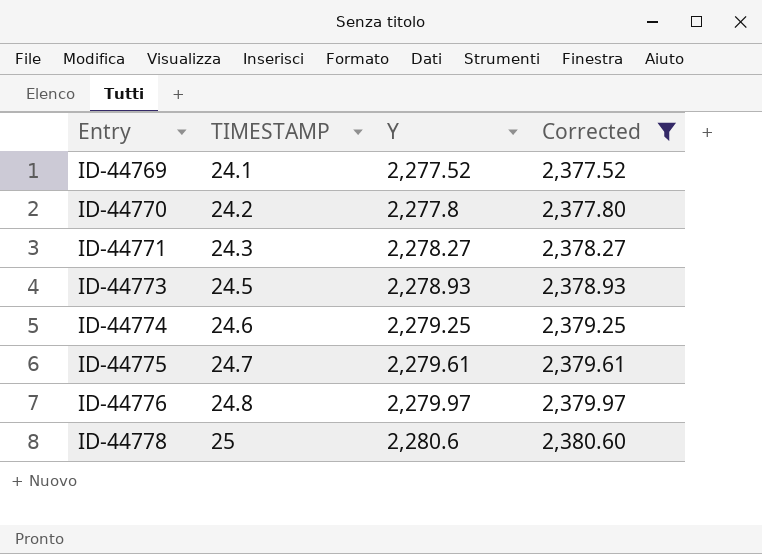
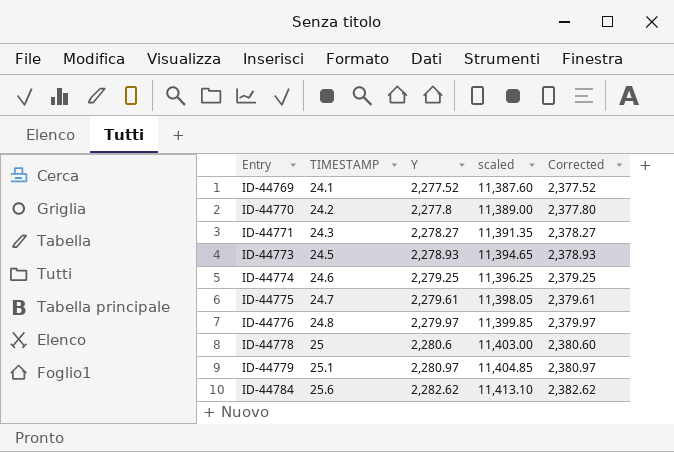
filter: Corrected <= 2,380.60 -> none
column scaled | formula: none -> [Y] * 5

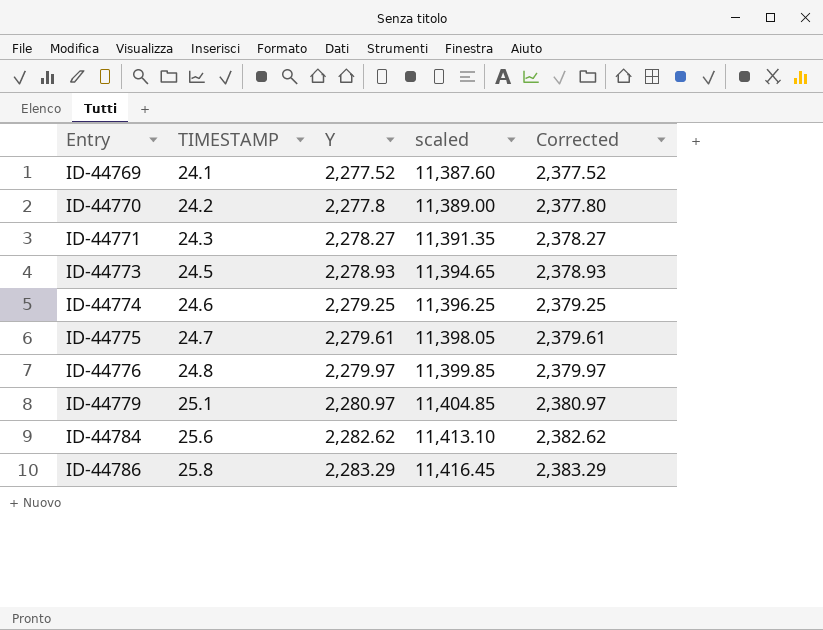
row ID-44778: 25 | 2,280.6 | 11,403.00 | 2,380.60 -> none
row ID-44786: none -> 25.8 | 2,283.29 | 11,416.45 | 2,383.29

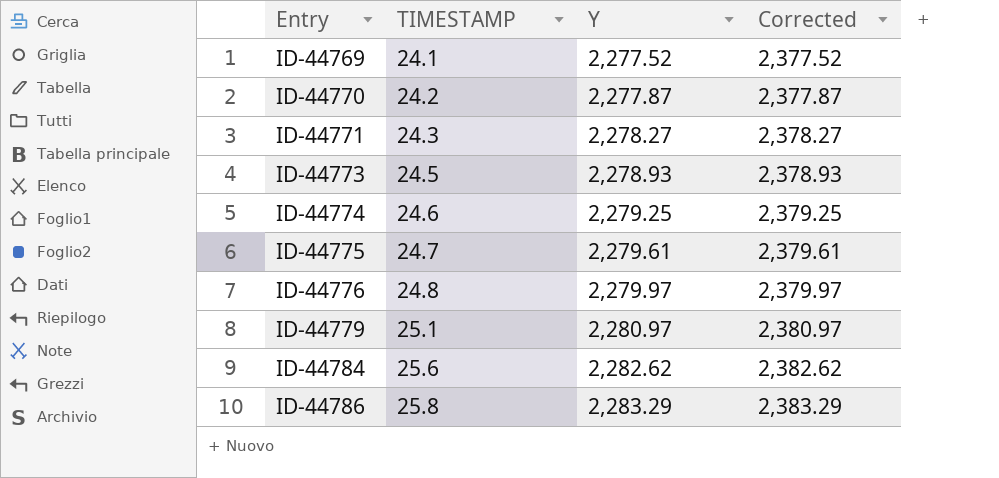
column scaled | formula: [Y] * 5 -> none
ID-44770 | Y: 2,277.8 -> 2,277.87
ID-44770 | Corrected: 2,377.80 -> 2,377.87

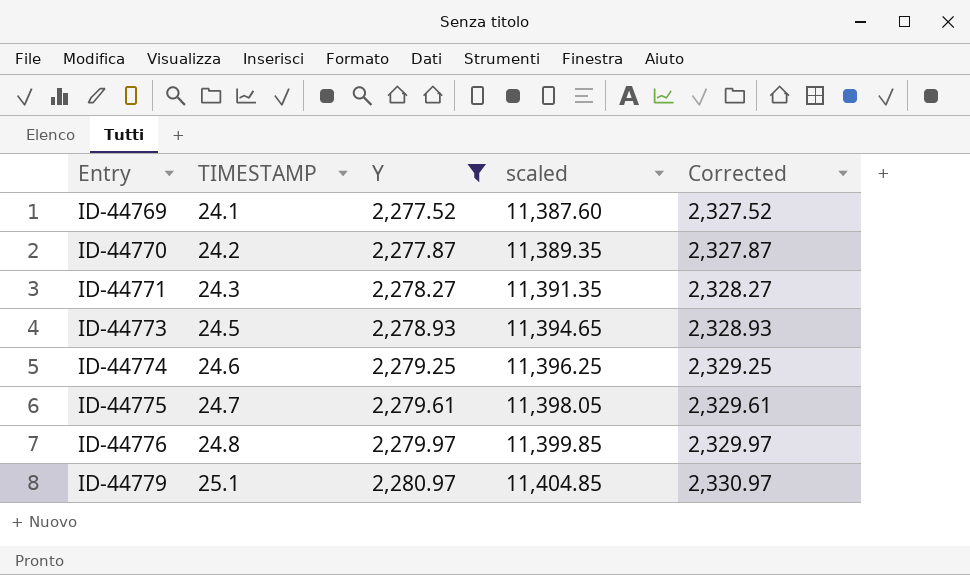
filter: none -> Y <= 2,280.97
column scaled | formula: none -> [Y] * 5
column Corrected | formula: [Y] + 100 -> [Y] + 50

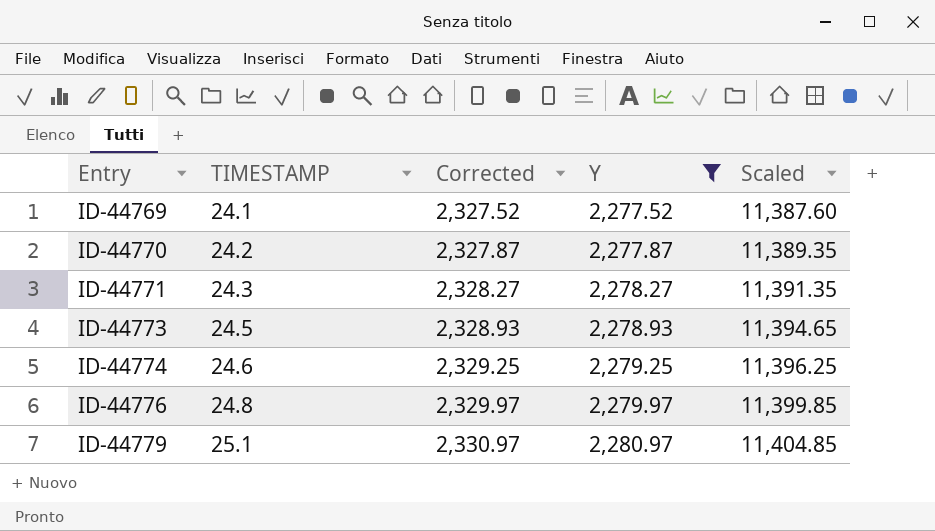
column Corrected | position: 5 -> 3
column name: scaled -> Scaled
row ID-44775: 24.7 | 2,279.61 | 11,398.05 | 2,329.61 -> none

